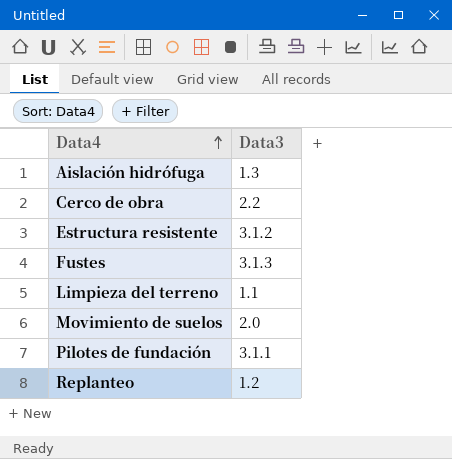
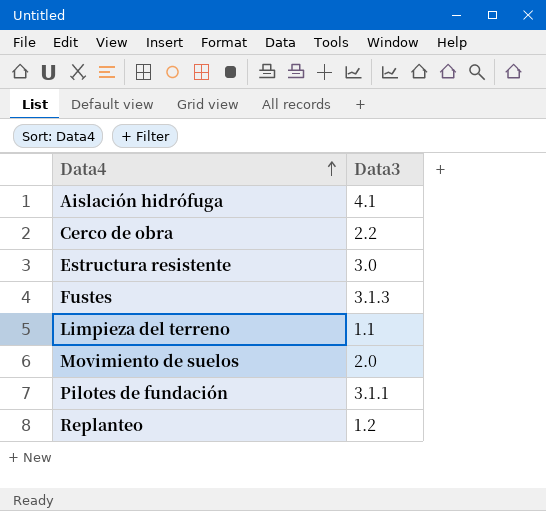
Aislación hidrófuga | Data3: 1.3 -> 4.1
Estructura resistente | Data3: 3.1.2 -> 3.0

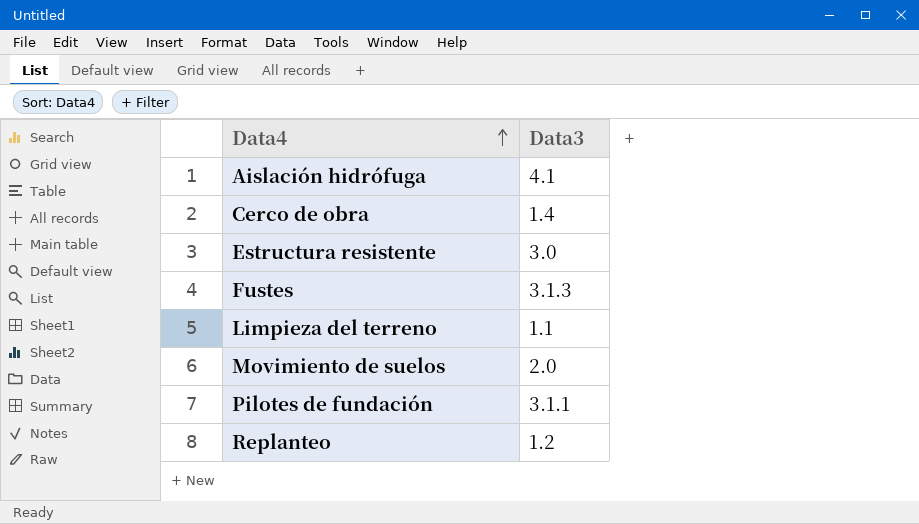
Cerco de obra | Data3: 2.2 -> 1.4

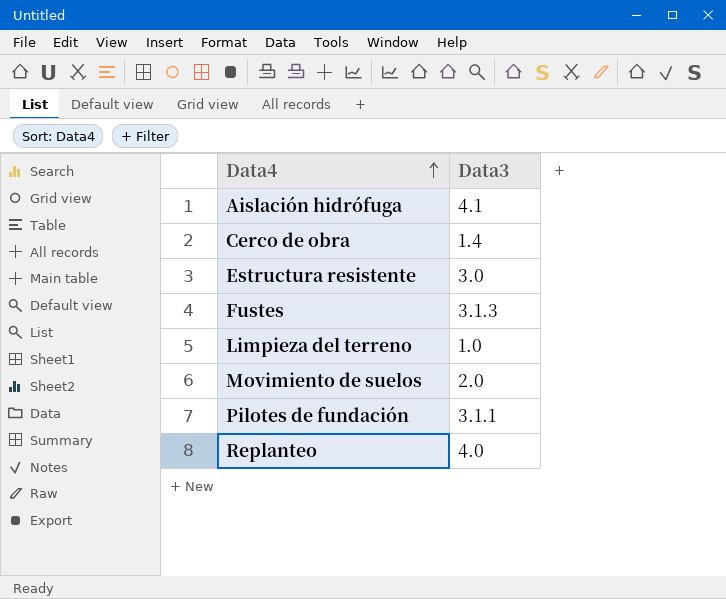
Limpieza del terreno | Data3: 1.1 -> 1.0
Replanteo | Data3: 1.2 -> 4.0

